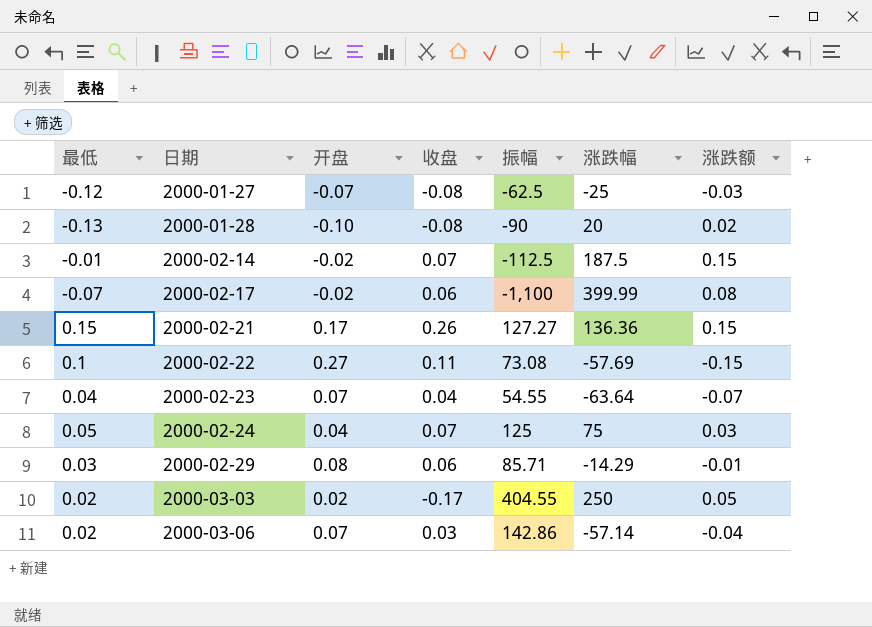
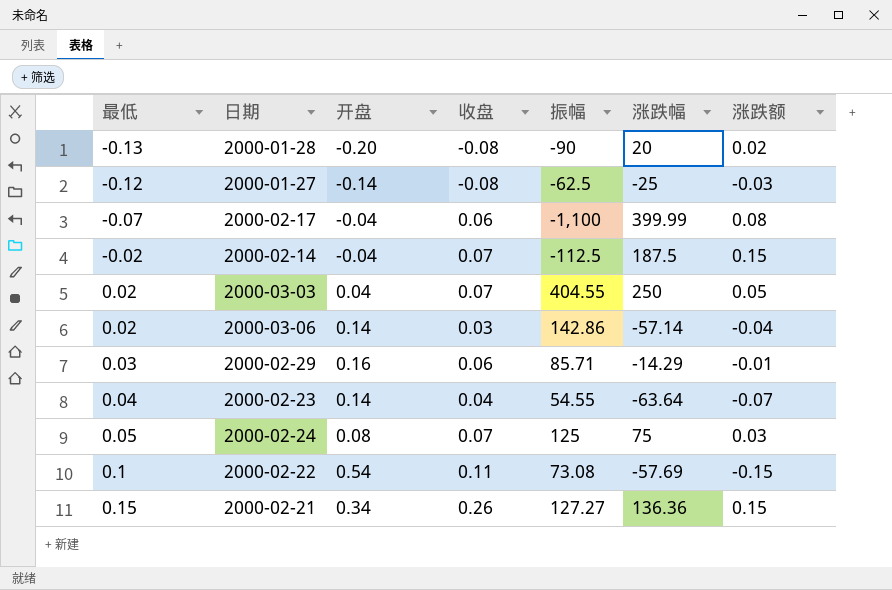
row order: 日期 ascending -> 最低 ascending
2000-01-28 | 开盘: -0.10 -> -0.20
2000-01-27 | 开盘: -0.07 -> -0.14
2000-02-17 | 开盘: -0.02 -> -0.04
2000-02-14 | 最低: -0.01 -> -0.02
2000-02-14 | 开盘: -0.02 -> -0.04
2000-03-03 | 开盘: 0.02 -> 0.04
2000-03-03 | 收盘: -0.17 -> 0.07
2000-03-06 | 开盘: 0.07 -> 0.14
2000-02-29 | 开盘: 0.08 -> 0.16
2000-02-23 | 开盘: 0.07 -> 0.14
2000-02-24 | 开盘: 0.04 -> 0.08
2000-02-22 | 开盘: 0.27 -> 0.54
2000-02-21 | 开盘: 0.17 -> 0.34

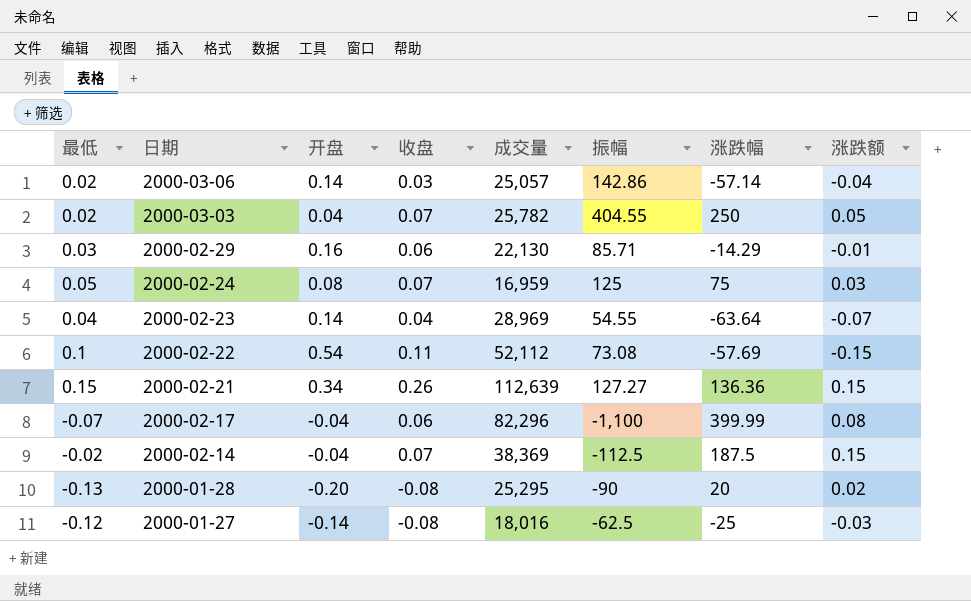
row order: 最低 ascending -> 日期 descending
column 成交量 | position: none -> 5

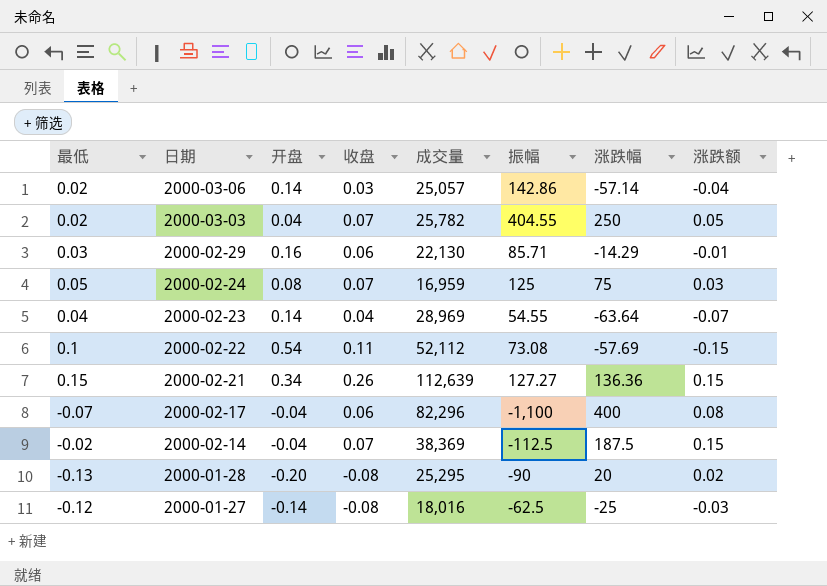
2000-02-17 | 涨跌幅: 399.99 -> 400

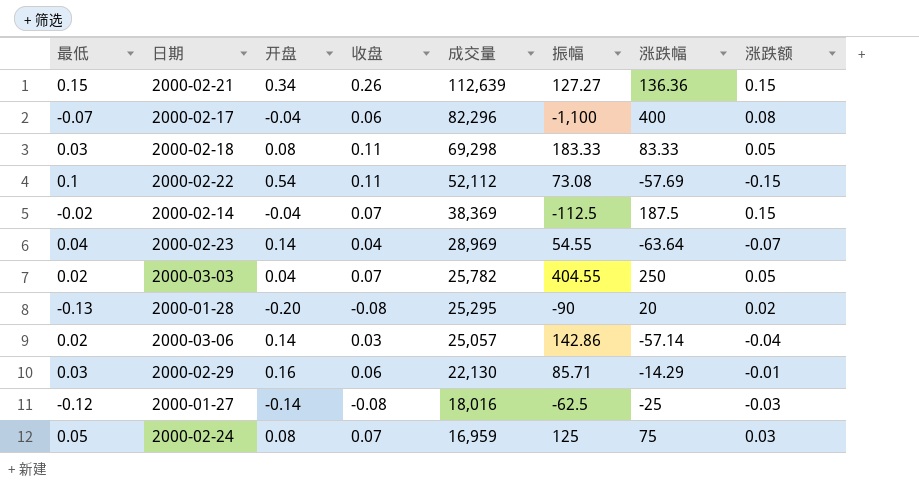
row order: 日期 descending -> 成交量 descending
row 2000-02-18: none -> 0.03 | 0.08 | 0.11 | 69,298 | 183.33 | 83.33 | 0.05

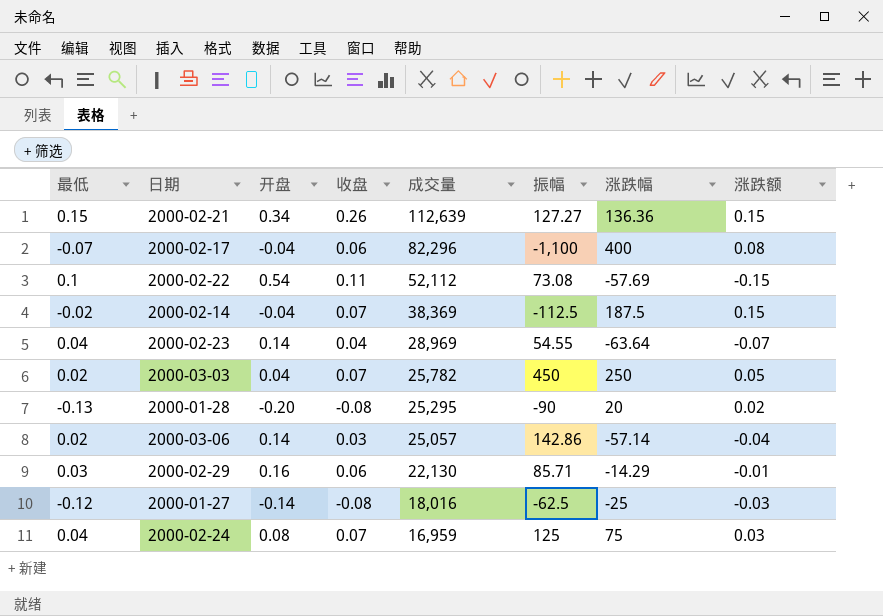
row 2000-02-18: 0.03 | 0.08 | 0.11 | 69,298 | 183.33 | 83.33 | 0.05 -> none
2000-03-03 | 振幅: 404.55 -> 450
2000-02-24 | 最低: 0.05 -> 0.04

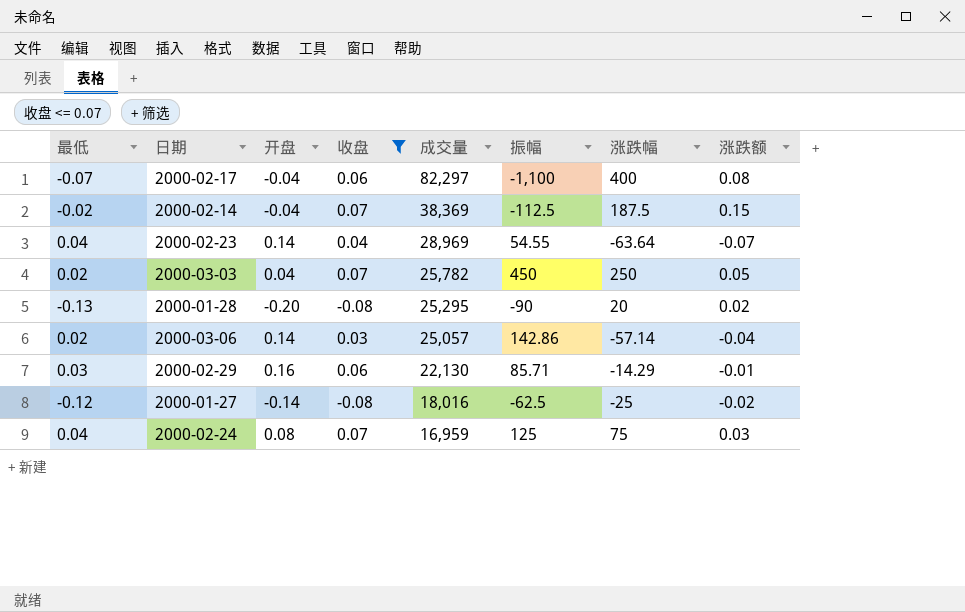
filter: none -> 收盘 <= 0.07
2000-02-17 | 成交量: 82,296 -> 82,297
2000-01-27 | 涨跌额: -0.03 -> -0.02

